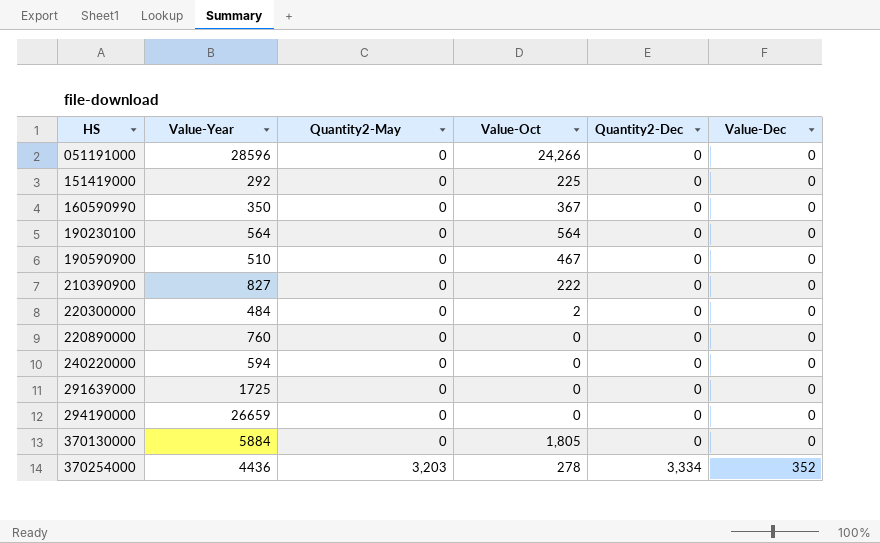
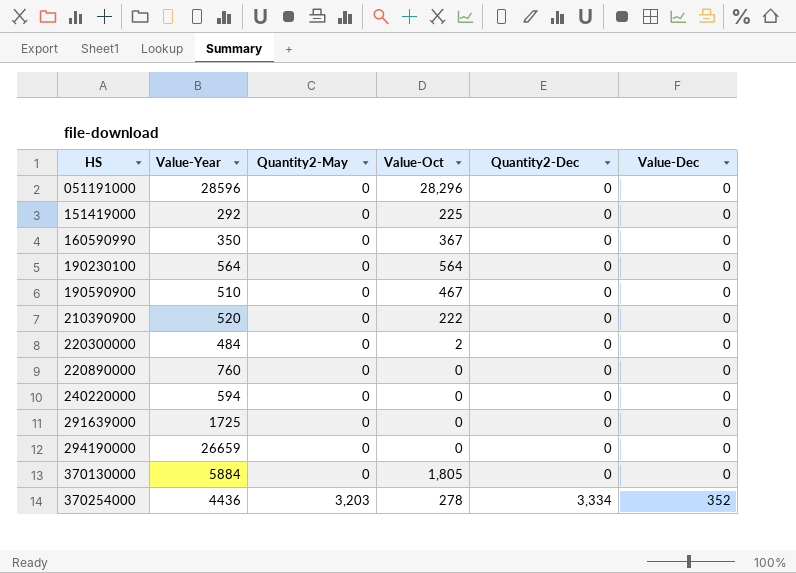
051191000 | Value-Oct: 24,266 -> 28,296
210390900 | Value-Year: 827 -> 520

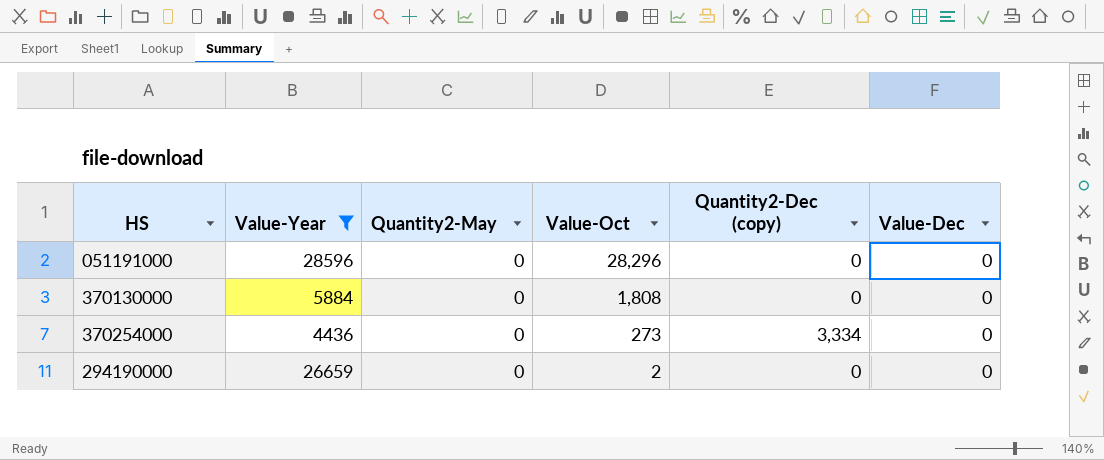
filter: none -> Value-Year >= 4436
row order: HS ascending -> Value-Oct descending
column name: Quantity2-Dec -> Quantity2-Dec (copy)
370130000 | Value-Oct: 1,805 -> 1,808
370254000 | Quantity2-May: 3,203 -> 0
370254000 | Value-Oct: 278 -> 273
370254000 | Value-Dec: 352 -> 0
294190000 | Value-Oct: 0 -> 2

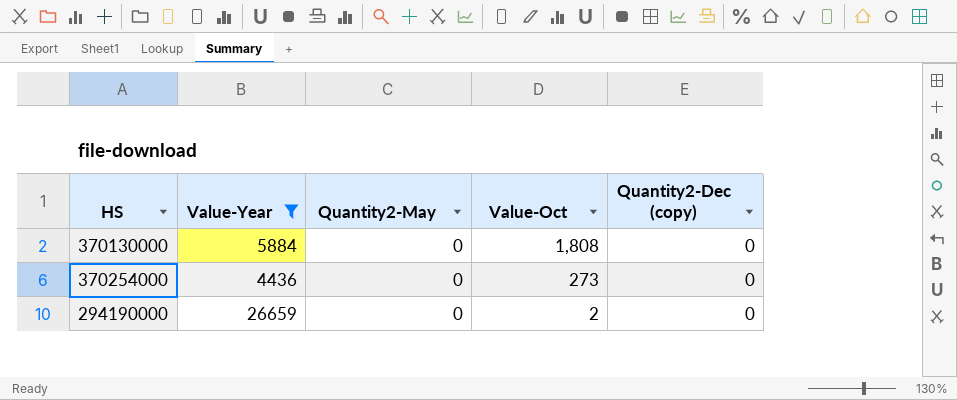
column Value-Dec | position: 6 -> none
row 051191000: 28596 | 0 | 28,296 | 0 | 0 -> none
370254000 | Quantity2-Dec (copy): 3,334 -> 0

